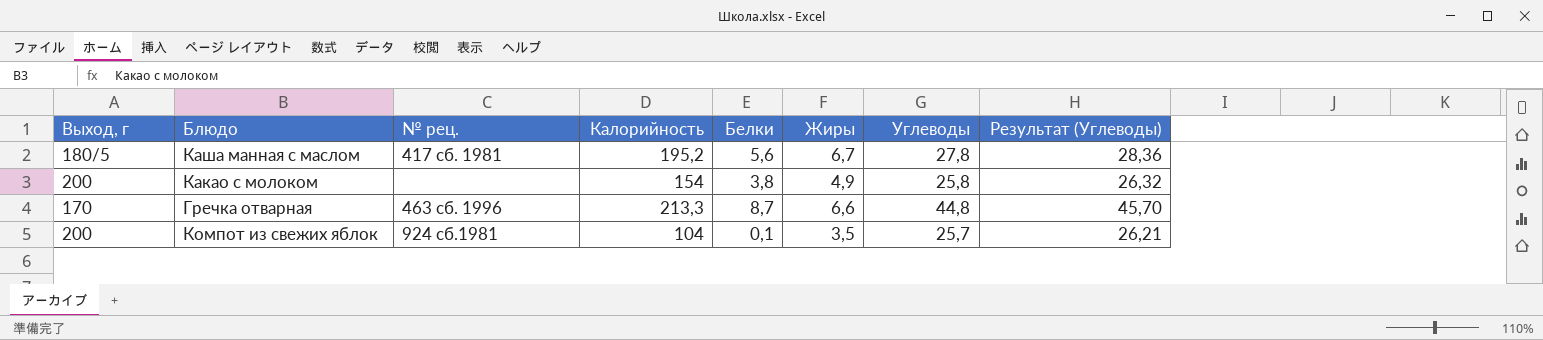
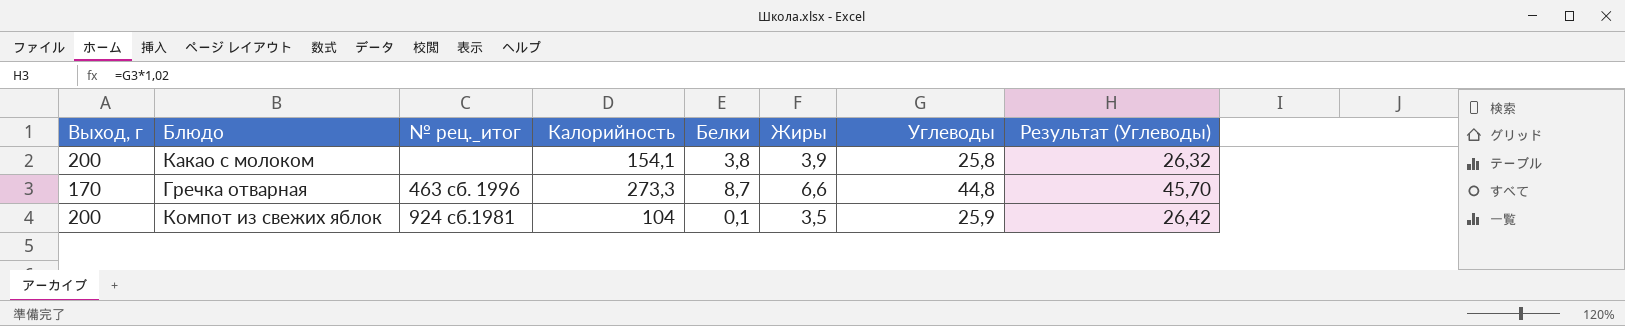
column name: № рец. -> № рец._итог
row Каша манная с маслом: 180/5 | 417 сб. 1981 | 195,2 | 5,6 | 6,7 | 27,8 | 28,36 -> none
Какао с молоком | Калорийность: 154 -> 154,1
Какао с молоком | Жиры: 4,9 -> 3,9
Гречка отварная | Калорийность: 213,3 -> 273,3
Компот из свежих яблок | Углеводы: 25,7 -> 25,9
Компот из свежих яблок | Результат (Углеводы): 26,21 -> 26,42

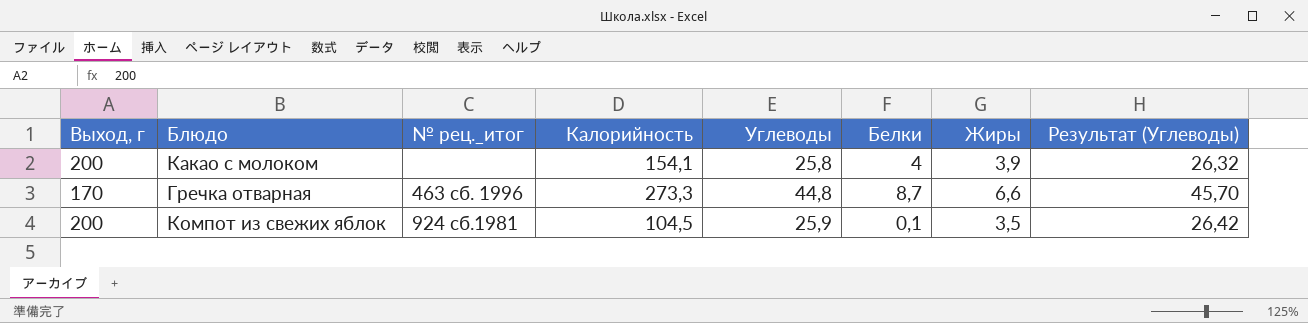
column Углеводы | position: 7 -> 5
Какао с молоком | Белки: 3,8 -> 4
Компот из свежих яблок | Калорийность: 104 -> 104,5

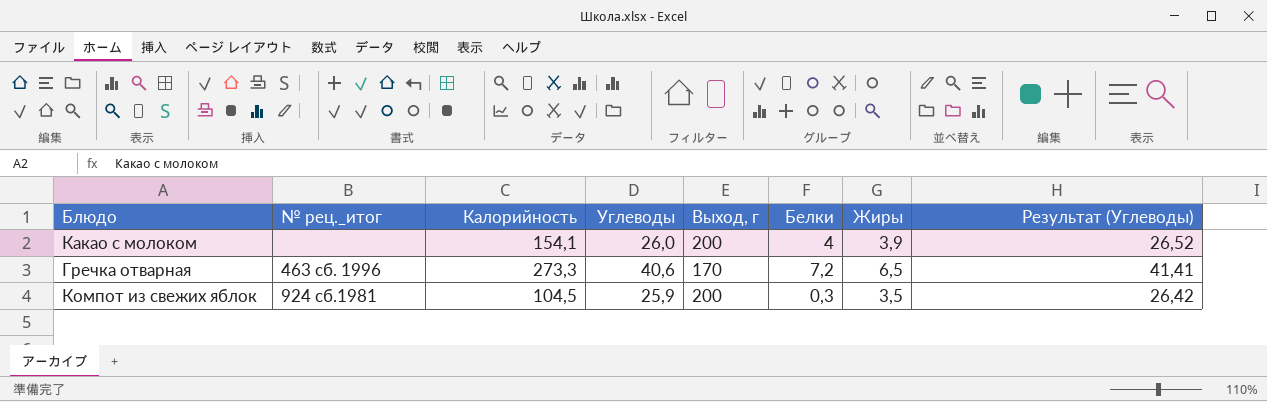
column Выход, г | position: 1 -> 5
Какао с молоком | Углеводы: 25,8 -> 26,0
Какао с молоком | Результат (Углеводы): 26,32 -> 26,52
Гречка отварная | Углеводы: 44,8 -> 40,6
Гречка отварная | Белки: 8,7 -> 7,2
Гречка отварная | Жиры: 6,6 -> 6,5
Гречка отварная | Результат (Углеводы): 45,70 -> 41,41
Компот из свежих яблок | Белки: 0,1 -> 0,3

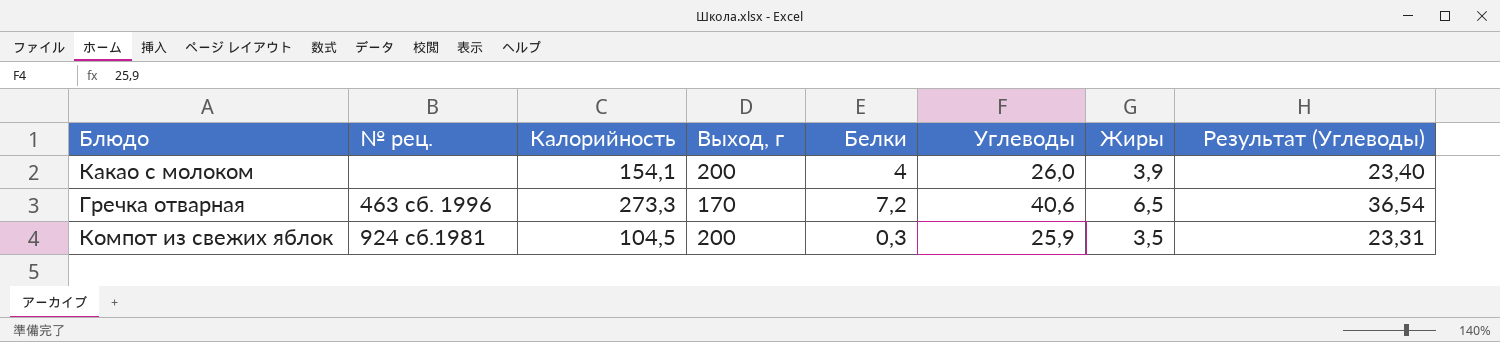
column name: № рец._итог -> № рец.
column Углеводы | position: 4 -> 6
column Результат (Углеводы) | formula: [Углеводы] * 1,02 -> [Углеводы] * 0,9

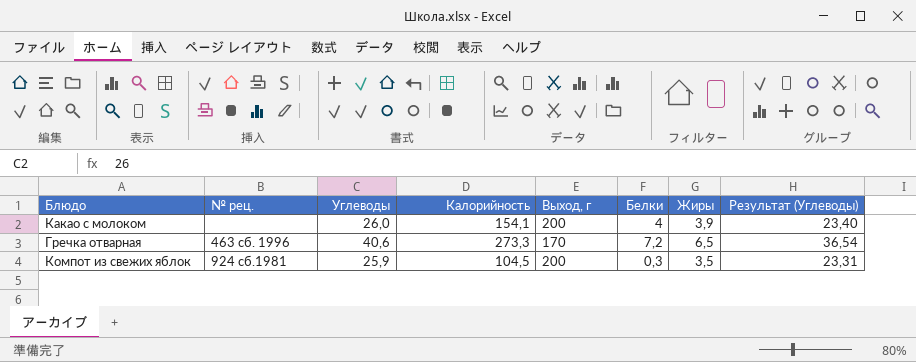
column Углеводы | position: 6 -> 3

